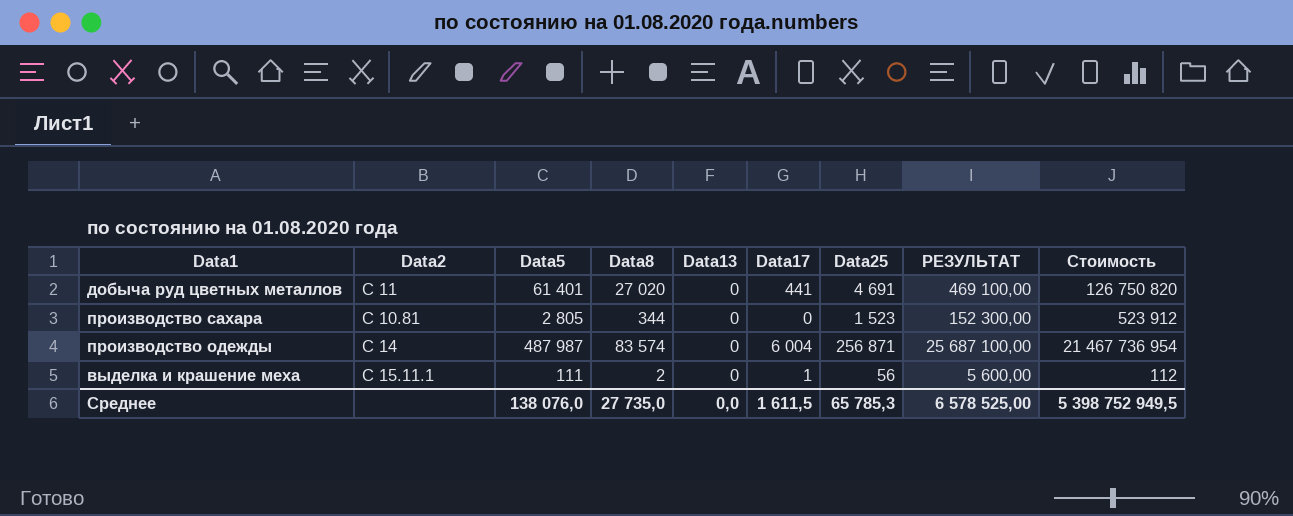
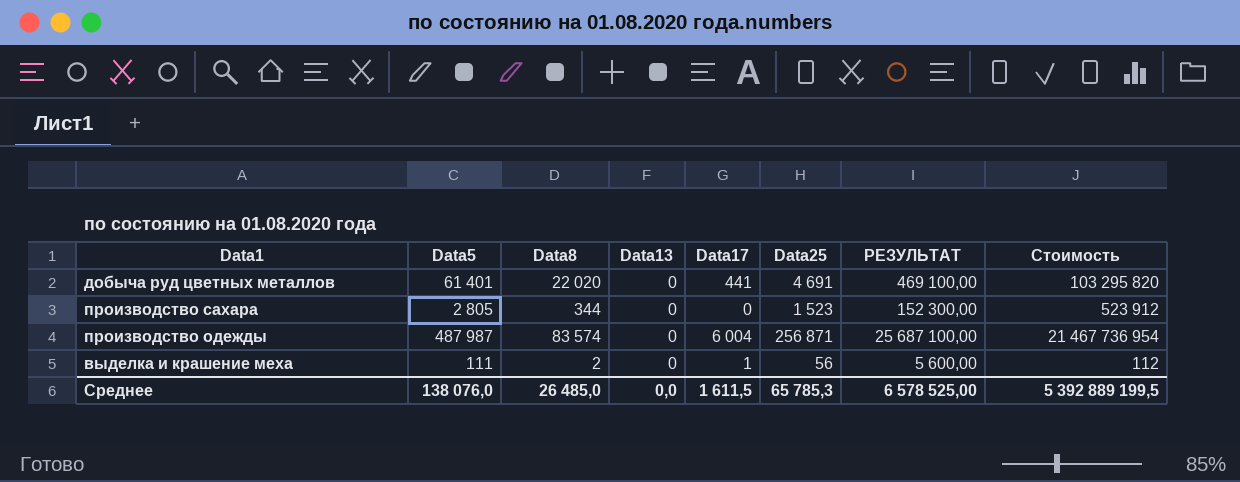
column Data2 | position: 2 -> none
добыча руд цветных металлов | Data8: 27 020 -> 22 020
добыча руд цветных металлов | Стоимость: 126 750 820 -> 103 295 820
Среднее | Data8: 27 735,0 -> 26 485,0
Среднее | Стоимость: 5 398 752 949,5 -> 5 392 889 199,5

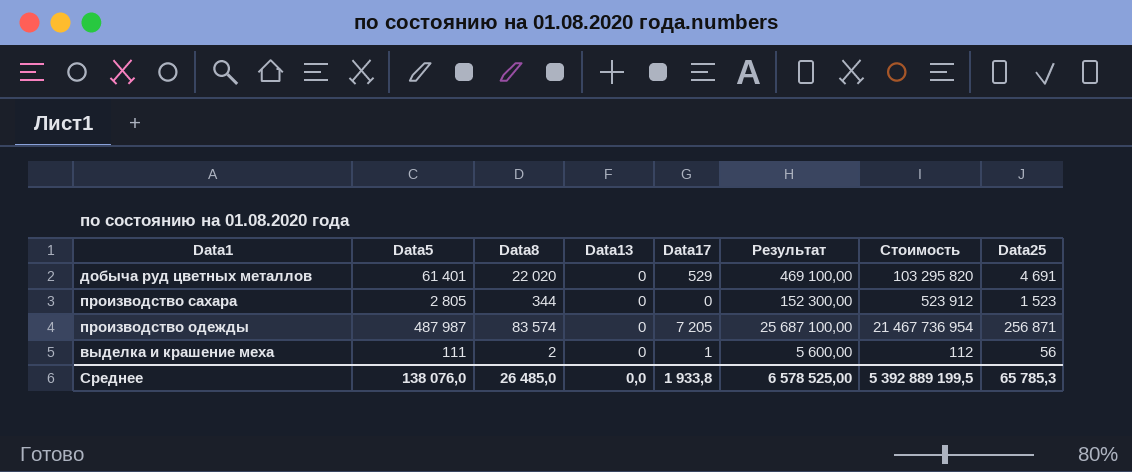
column name: РЕЗУЛЬТАТ -> Результат
column Data25 | position: 6 -> 8
добыча руд цветных металлов | Data17: 441 -> 529
производство одежды | Data17: 6 004 -> 7 205
Среднее | Data17: 1 611,5 -> 1 933,8

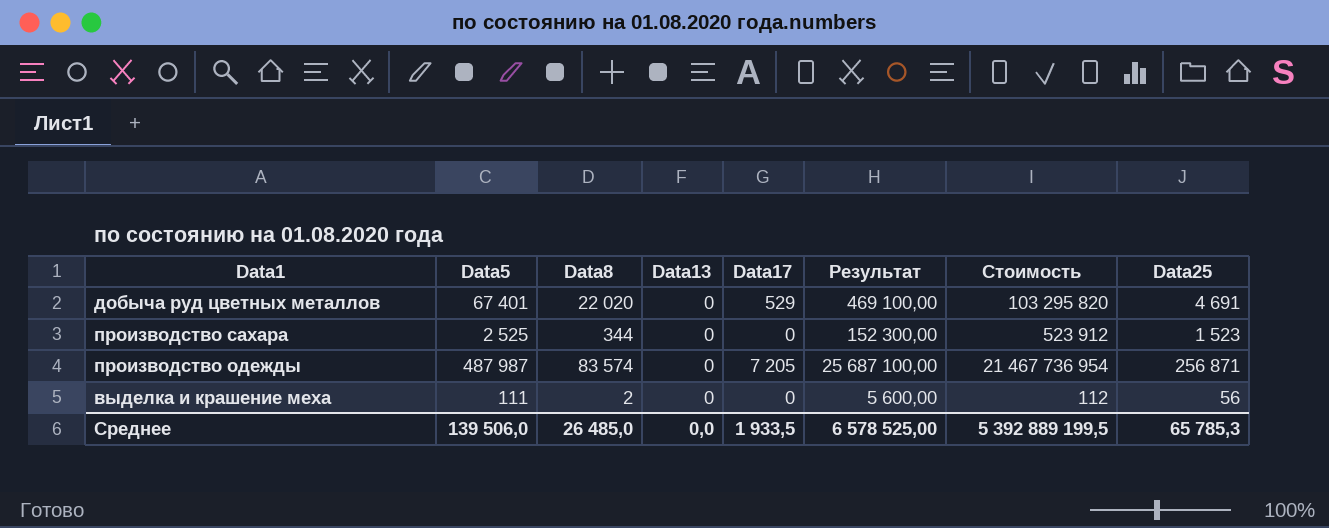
добыча руд цветных металлов | Data5: 61 401 -> 67 401
производство сахара | Data5: 2 805 -> 2 525
выделка и крашение меха | Data17: 1 -> 0
Среднее | Data5: 138 076,0 -> 139 506,0
Среднее | Data17: 1 933,8 -> 1 933,5

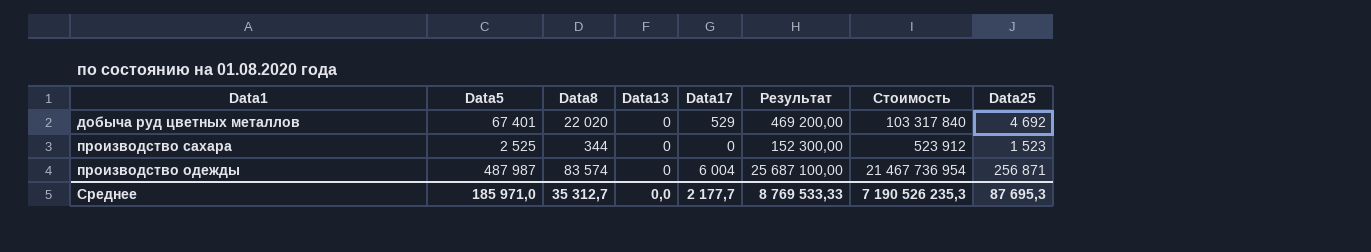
row выделка и крашение меха: 111 | 2 | 0 | 0 | 5 600,00 | 112 | 56 -> none
добыча руд цветных металлов | Результат: 469 100,00 -> 469 200,00
добыча руд цветных металлов | Стоимость: 103 295 820 -> 103 317 840
добыча руд цветных металлов | Data25: 4 691 -> 4 692
производство одежды | Data17: 7 205 -> 6 004
Среднее | Data5: 139 506,0 -> 185 971,0
Среднее | Data8: 26 485,0 -> 35 312,7
Среднее | Data17: 1 933,5 -> 2 177,7
Среднее | Результат: 6 578 525,00 -> 8 769 533,33
Среднее | Стоимость: 5 392 889 199,5 -> 7 190 526 235,3
Среднее | Data25: 65 785,3 -> 87 695,3

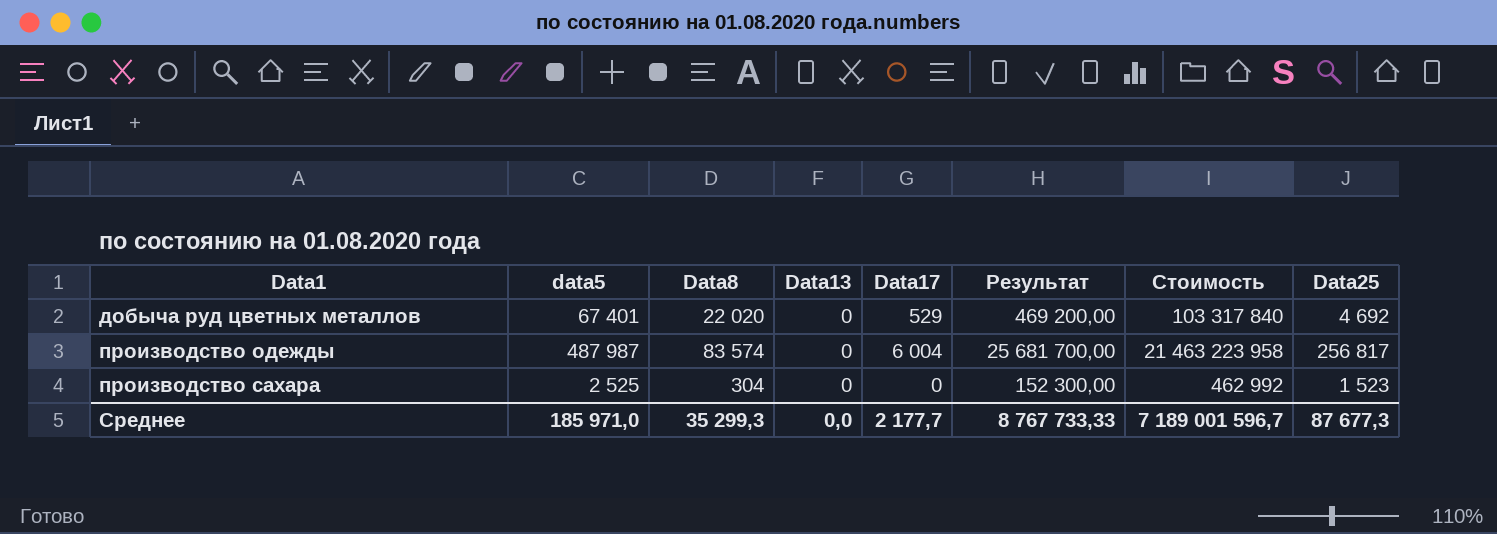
row order: none -> Data1 ascending
column name: Data5 -> data5
производство одежды | Результат: 25 687 100,00 -> 25 681 700,00
производство одежды | Стоимость: 21 467 736 954 -> 21 463 223 958
производство одежды | Data25: 256 871 -> 256 817
производство сахара | Data8: 344 -> 304
производство сахара | Стоимость: 523 912 -> 462 992
Среднее | Data8: 35 312,7 -> 35 299,3
Среднее | Результат: 8 769 533,33 -> 8 767 733,33
Среднее | Стоимость: 7 190 526 235,3 -> 7 189 001 596,7
Среднее | Data25: 87 695,3 -> 87 677,3

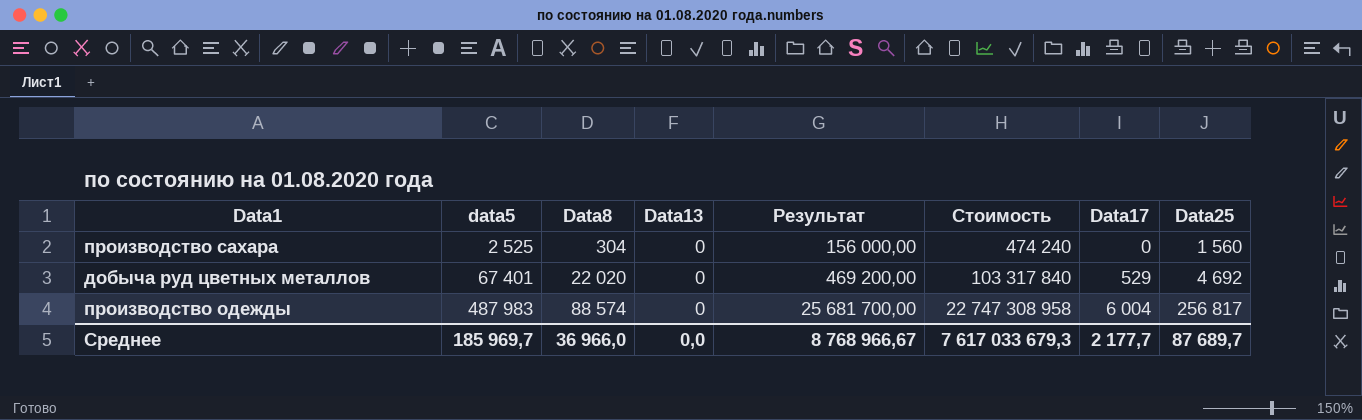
row order: Data1 ascending -> data5 ascending
column Data17 | position: 5 -> 7
производство сахара | Результат: 152 300,00 -> 156 000,00
производство сахара | Стоимость: 462 992 -> 474 240
производство сахара | Data25: 1 523 -> 1 560
производство одежды | data5: 487 987 -> 487 983
производство одежды | Data8: 83 574 -> 88 574
производство одежды | Стоимость: 21 463 223 958 -> 22 747 308 958
Среднее | data5: 185 971,0 -> 185 969,7
Среднее | Data8: 35 299,3 -> 36 966,0
Среднее | Результат: 8 767 733,33 -> 8 768 966,67
Среднее | Стоимость: 7 189 001 596,7 -> 7 617 033 679,3
Среднее | Data25: 87 677,3 -> 87 689,7

